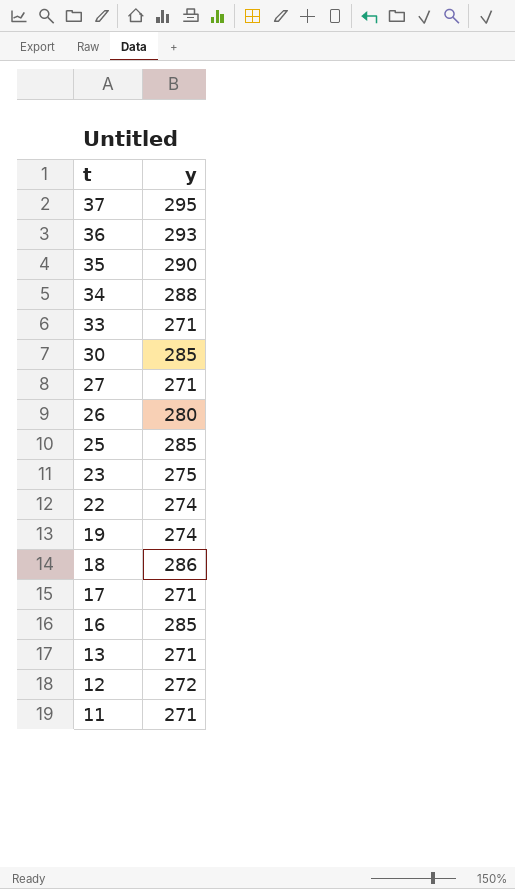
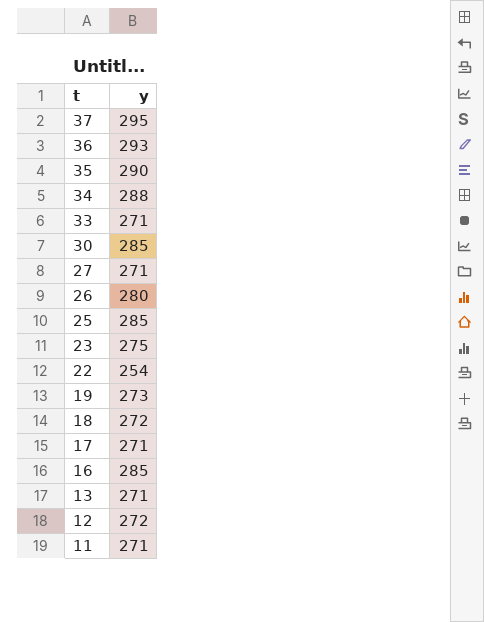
22 | y: 274 -> 254
19 | y: 274 -> 273
18 | y: 286 -> 272

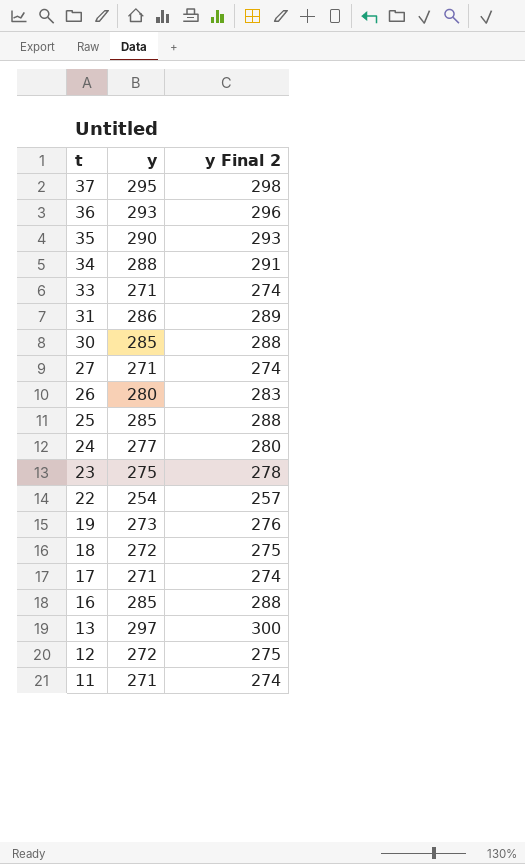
column y Final 2 | formula: none -> [y] + 3
row 31: none -> 286 | 289
row 24: none -> 277 | 280
13 | y: 271 -> 297

